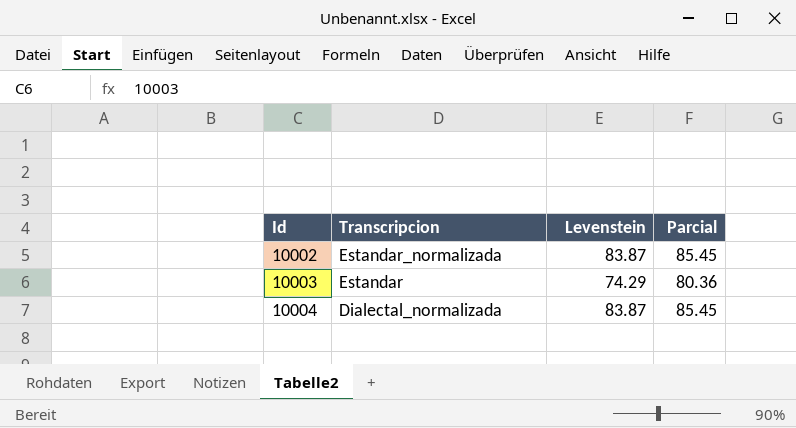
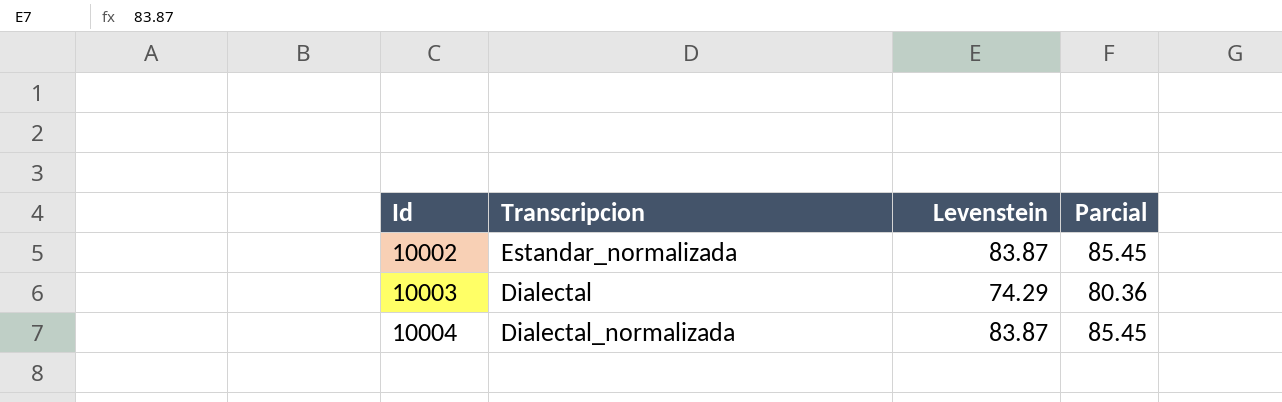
10003 | Transcripcion: Estandar -> Dialectal

